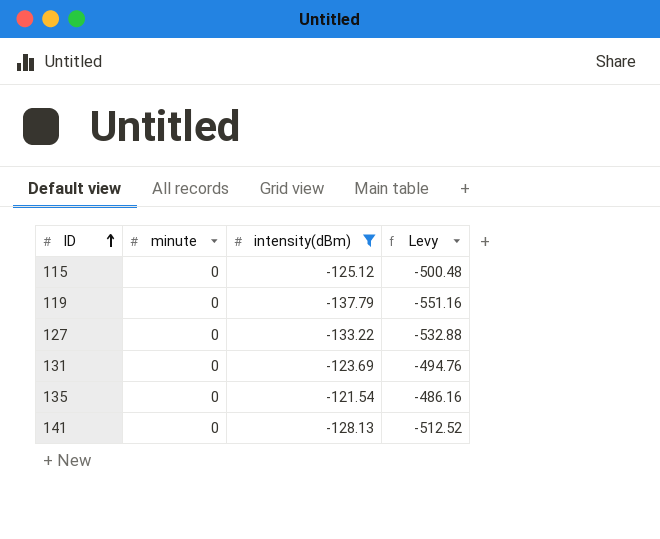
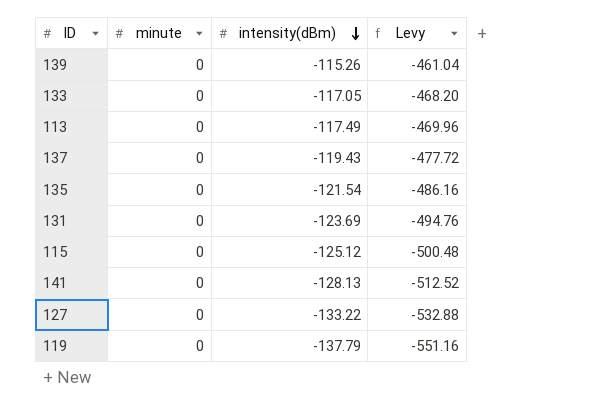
filter: intensity(dBm) <= -121.54 -> none
row order: ID ascending -> intensity(dBm) descending

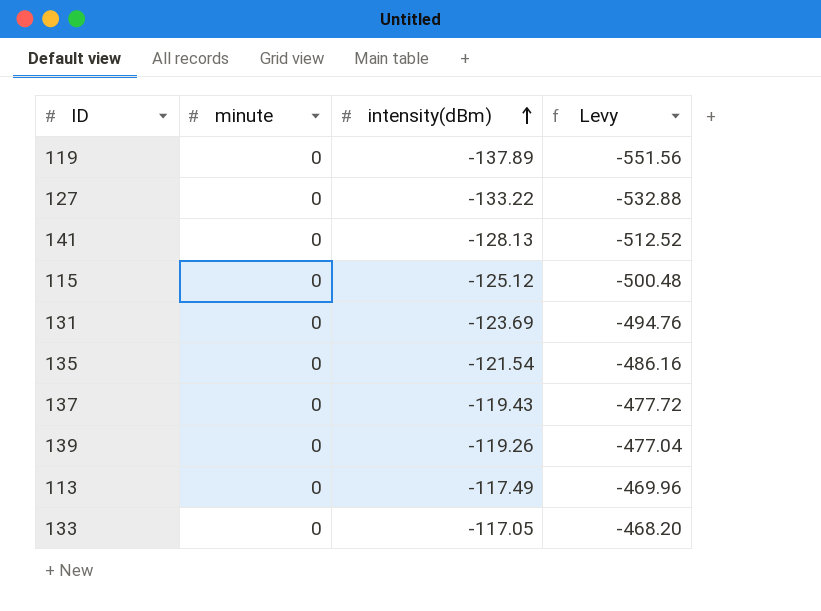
row order: intensity(dBm) descending -> intensity(dBm) ascending
119 | intensity(dBm): -137.79 -> -137.89
119 | Levy: -551.16 -> -551.56
139 | intensity(dBm): -115.26 -> -119.26
139 | Levy: -461.04 -> -477.04

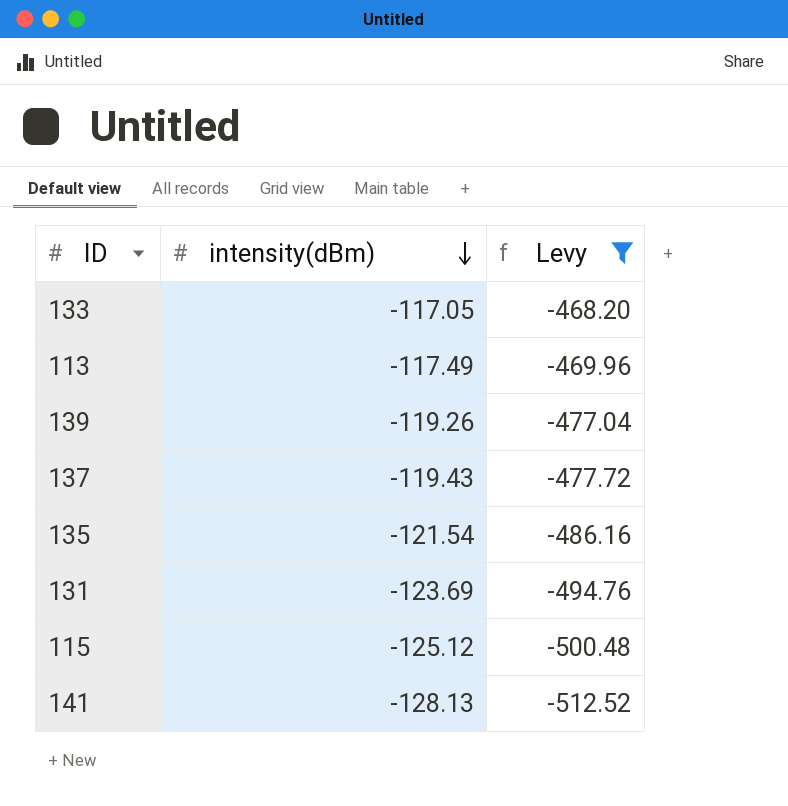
filter: none -> Levy >= -512.52
row order: intensity(dBm) ascending -> intensity(dBm) descending
column minute | position: 2 -> none

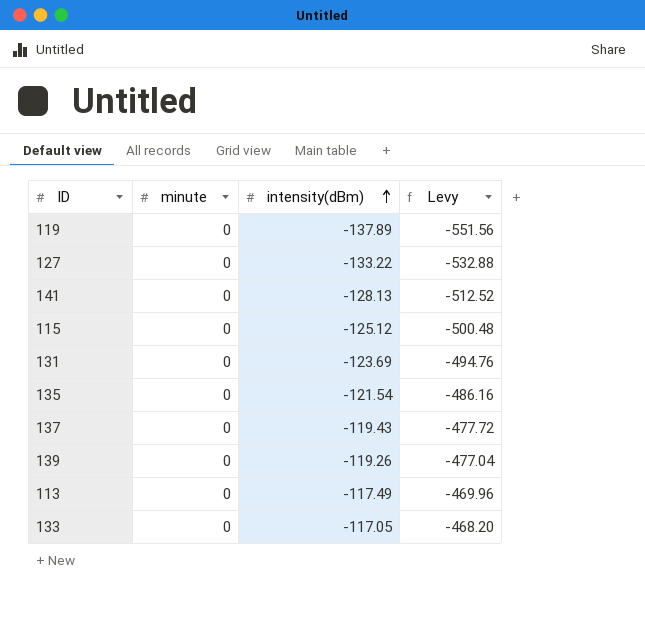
filter: Levy >= -512.52 -> none
row order: intensity(dBm) descending -> intensity(dBm) ascending
column minute | position: none -> 2

